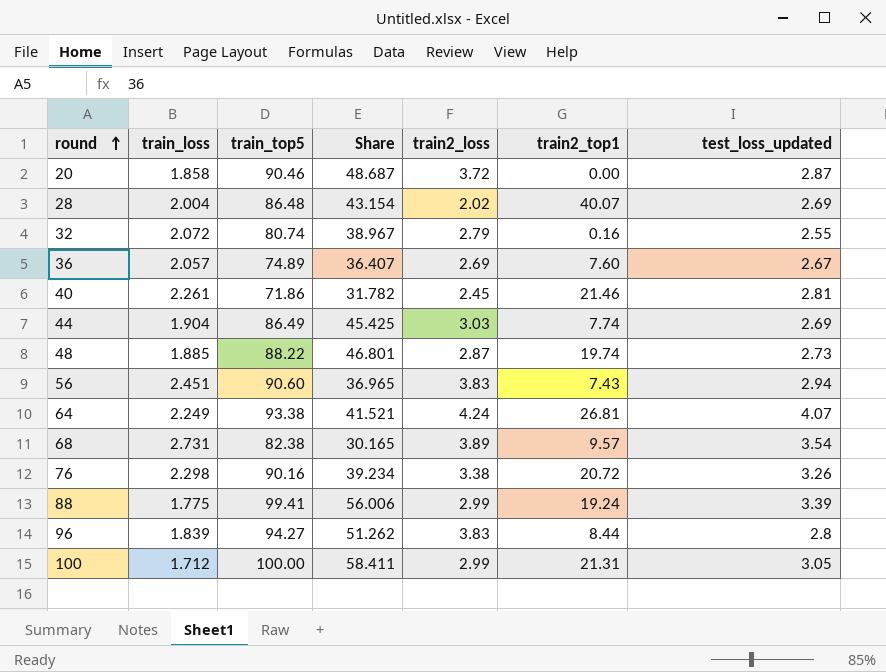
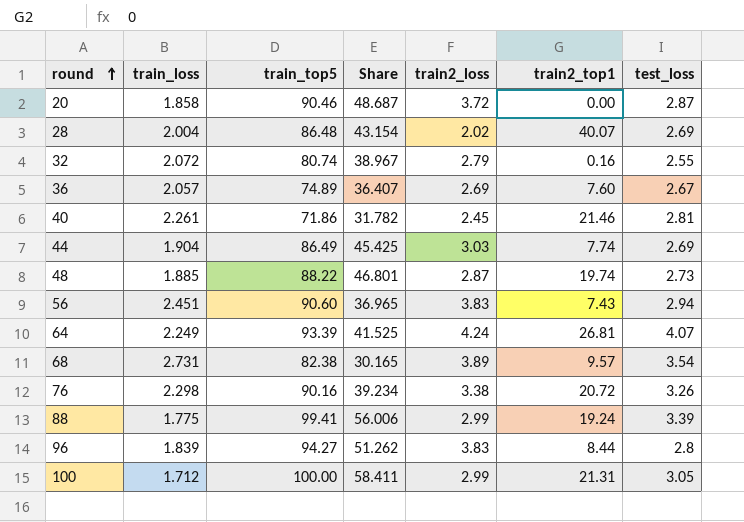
column name: test_loss_updated -> test_loss
64 | train_top5: 93.38 -> 93.39
64 | Share: 41.521 -> 41.525

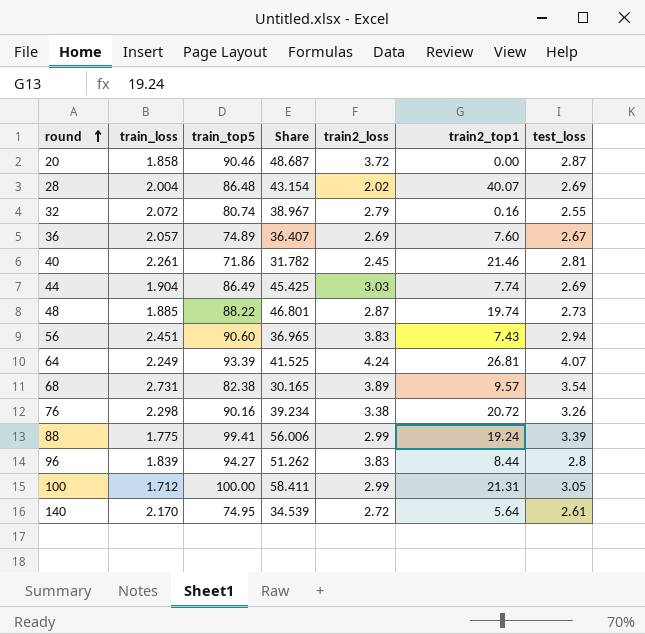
row 140: none -> 2.170 | 74.95 | 34.539 | 2.72 | 5.64 | 2.61

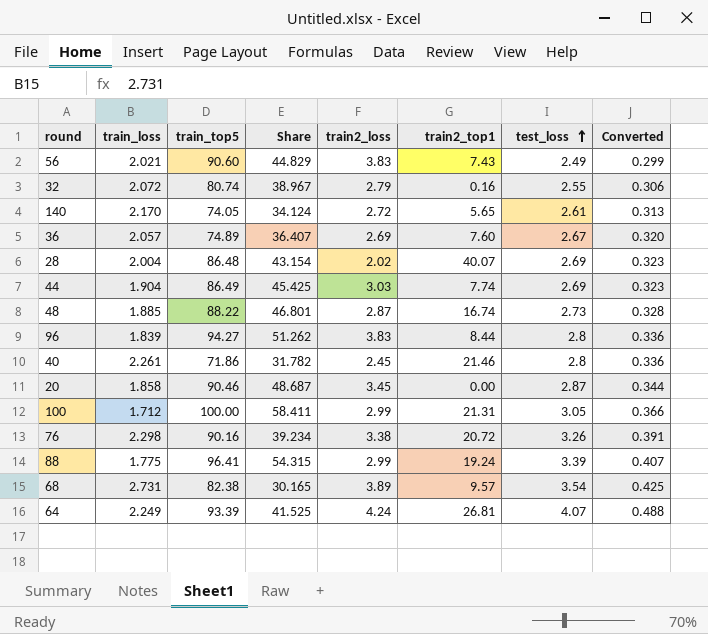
row order: round ascending -> test_loss ascending
column Converted | formula: none -> [test_loss] * 0.12
56 | train_loss: 2.451 -> 2.021
56 | Share: 36.965 -> 44.829
56 | test_loss: 2.94 -> 2.49
140 | train_top5: 74.95 -> 74.05
140 | Share: 34.539 -> 34.124
140 | train2_top1: 5.64 -> 5.65
48 | train2_top1: 19.74 -> 16.74
40 | test_loss: 2.81 -> 2.8
20 | train2_loss: 3.72 -> 3.45
88 | train_top5: 99.41 -> 96.41
88 | Share: 56.006 -> 54.315

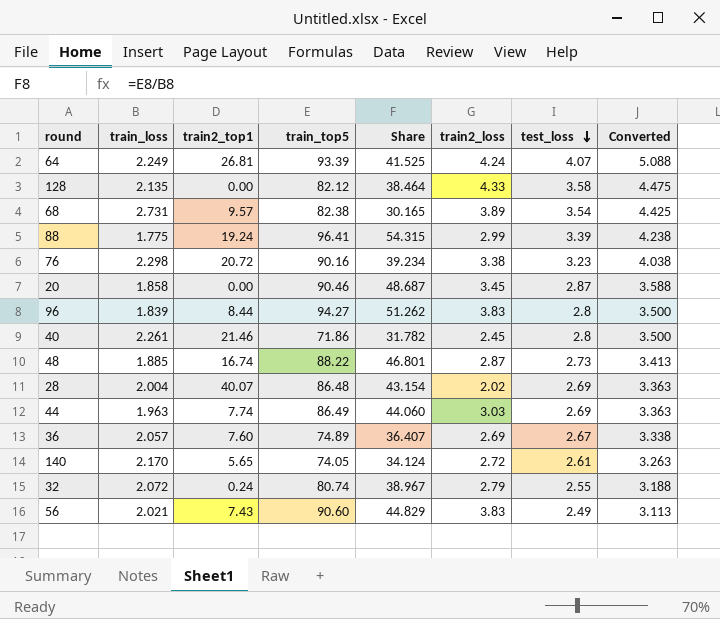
row order: test_loss ascending -> test_loss descending
column train2_top1 | position: 6 -> 3
column Converted | formula: [test_loss] * 0.12 -> [test_loss] * 1.25
row 100: 1.712 | 100.00 | 58.411 | 2.99 | 21.31 | 3.05 | 0.366 -> none
row 128: none -> 2.135 | 0.00 | 82.12 | 38.464 | 4.33 | 3.58 | 4.475
76 | test_loss: 3.26 -> 3.23
44 | train_loss: 1.904 -> 1.963
44 | Share: 45.425 -> 44.060
32 | train2_top1: 0.16 -> 0.24

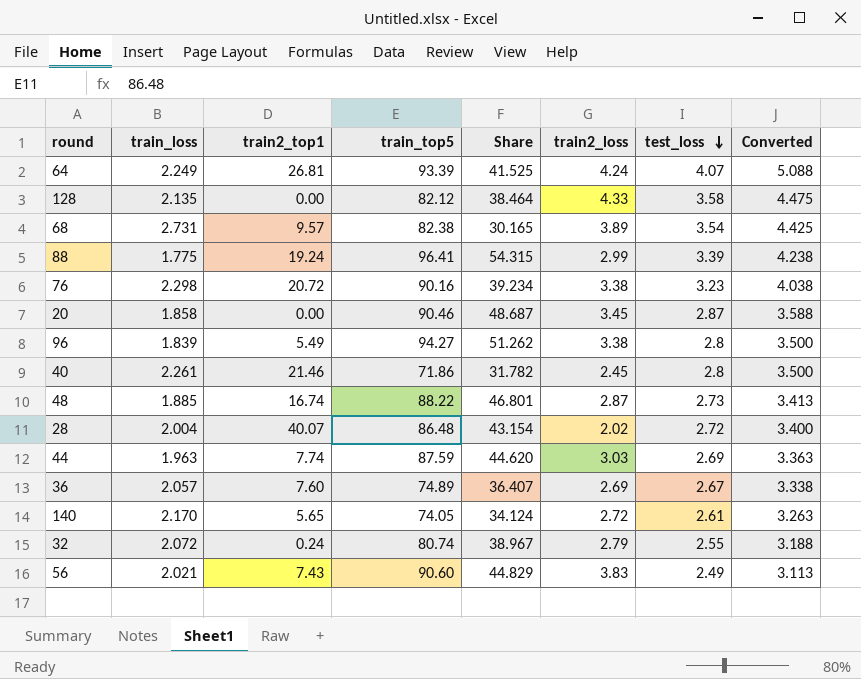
96 | train2_top1: 8.44 -> 5.49
96 | train2_loss: 3.83 -> 3.38
28 | test_loss: 2.69 -> 2.72
28 | Converted: 3.363 -> 3.400
44 | train_top5: 86.49 -> 87.59
44 | Share: 44.060 -> 44.620

